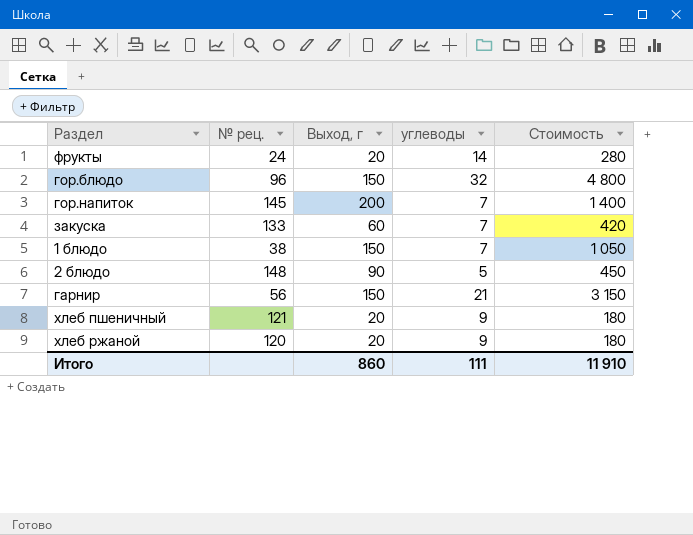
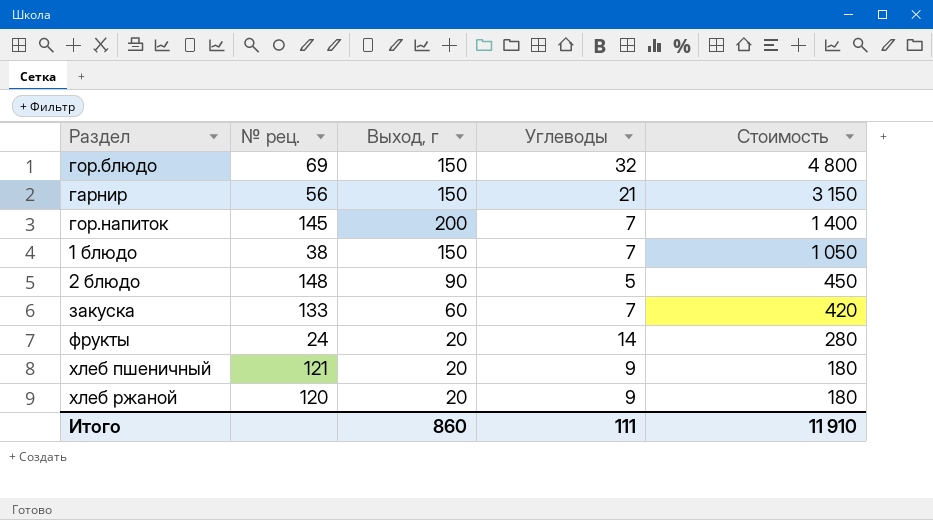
row order: none -> Стоимость descending
column name: углеводы -> Углеводы
гор.блюдо | № рец.: 96 -> 69

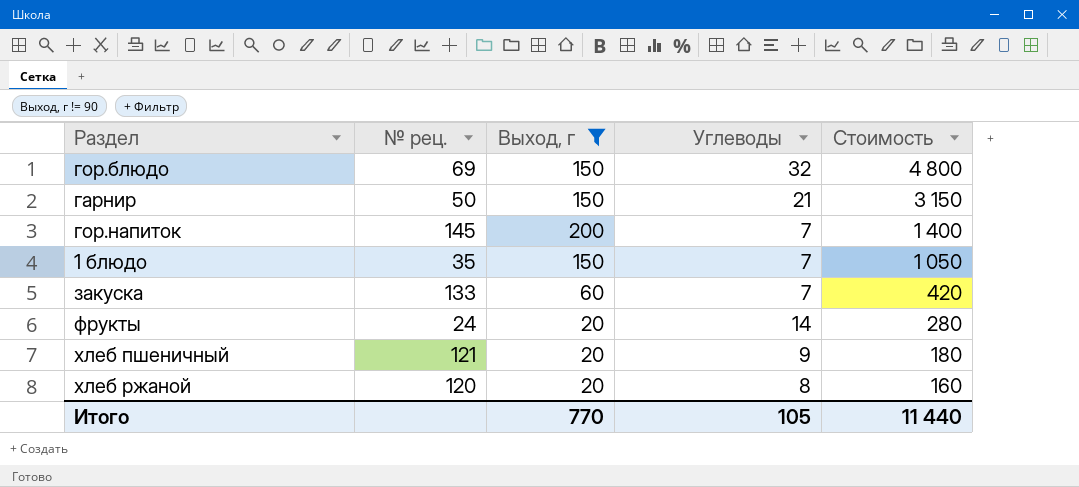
filter: none -> Выход, г != 90
гарнир | № рец.: 56 -> 50
1 блюдо | № рец.: 38 -> 35
хлеб ржаной | Углеводы: 9 -> 8
хлеб ржаной | Стоимость: 180 -> 160
Итого | Выход, г: 860 -> 770
Итого | Углеводы: 111 -> 105
Итого | Стоимость: 11 910 -> 11 440

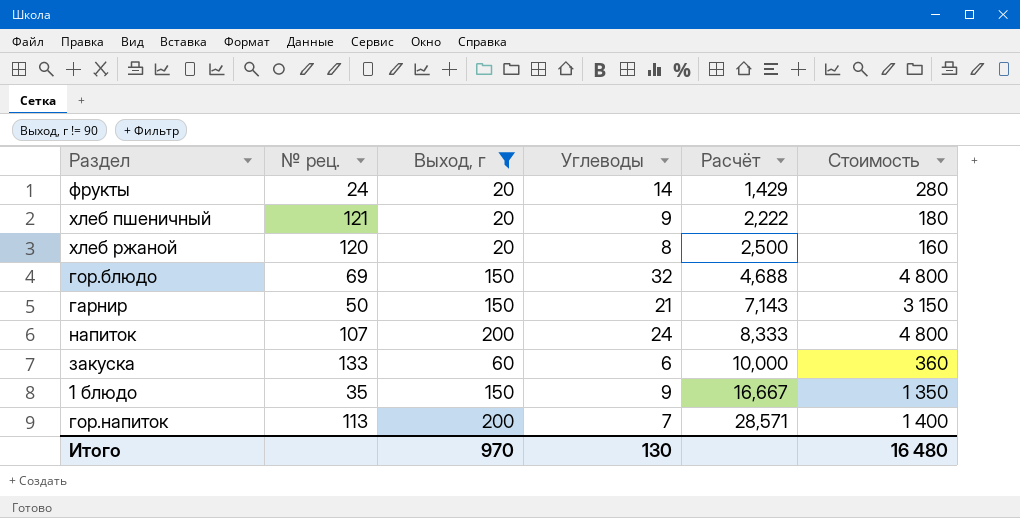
row order: Стоимость descending -> Расчёт ascending
column Расчёт | formula: none -> [Выход, г] / [Углеводы]
row напиток: none -> 107 | 200 | 24 | 8,333 | 4 800
закуска | Углеводы: 7 -> 6
закуска | Стоимость: 420 -> 360
1 блюдо | Углеводы: 7 -> 9
1 блюдо | Стоимость: 1 050 -> 1 350
гор.напиток | № рец.: 145 -> 113
Итого | Выход, г: 770 -> 970
Итого | Углеводы: 105 -> 130
Итого | Стоимость: 11 440 -> 16 480

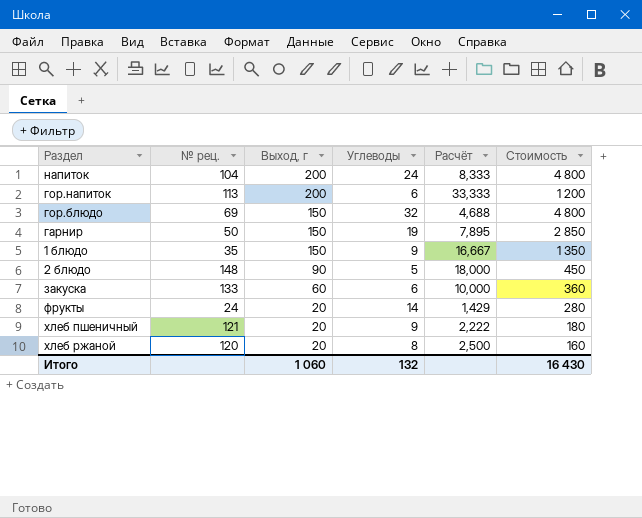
filter: Выход, г != 90 -> none
row order: Расчёт ascending -> Выход, г descending
напиток | № рец.: 107 -> 104
гор.напиток | Углеводы: 7 -> 6
гор.напиток | Расчёт: 28,571 -> 33,333
гор.напиток | Стоимость: 1 400 -> 1 200
гарнир | Углеводы: 21 -> 19
гарнир | Расчёт: 7,143 -> 7,895
гарнир | Стоимость: 3 150 -> 2 850
Итого | Выход, г: 970 -> 1 060
Итого | Углеводы: 130 -> 132
Итого | Стоимость: 16 480 -> 16 430

